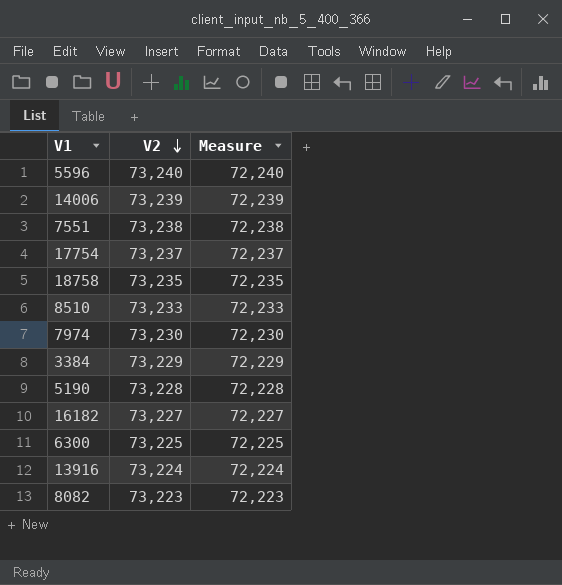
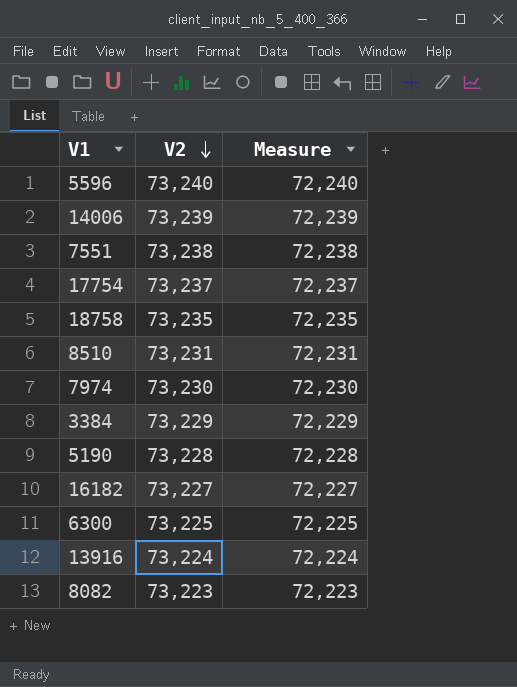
8510 | V2: 73,233 -> 73,231
8510 | Measure: 72,233 -> 72,231

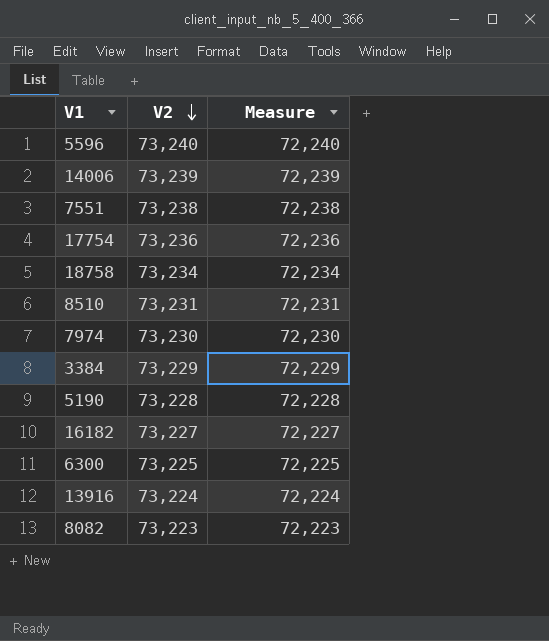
17754 | V2: 73,237 -> 73,236
17754 | Measure: 72,237 -> 72,236
18758 | V2: 73,235 -> 73,234
18758 | Measure: 72,235 -> 72,234

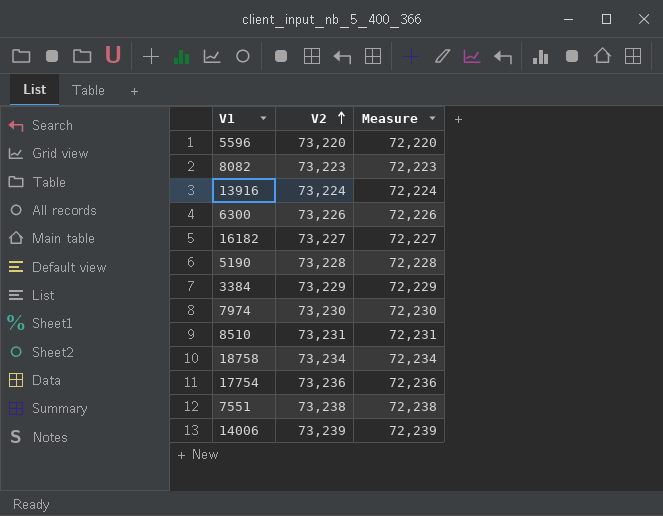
row order: V2 descending -> V2 ascending
5596 | V2: 73,240 -> 73,220
5596 | Measure: 72,240 -> 72,220
6300 | V2: 73,225 -> 73,226
6300 | Measure: 72,225 -> 72,226

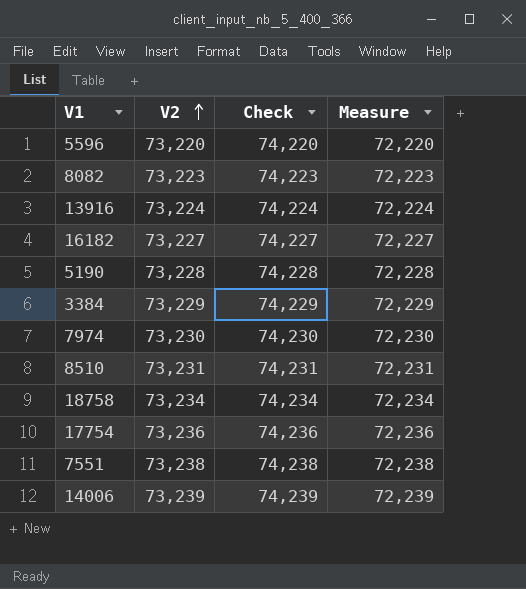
column Check | formula: none -> [V2] + 1000
row 6300: 73,226 | 72,226 -> none

